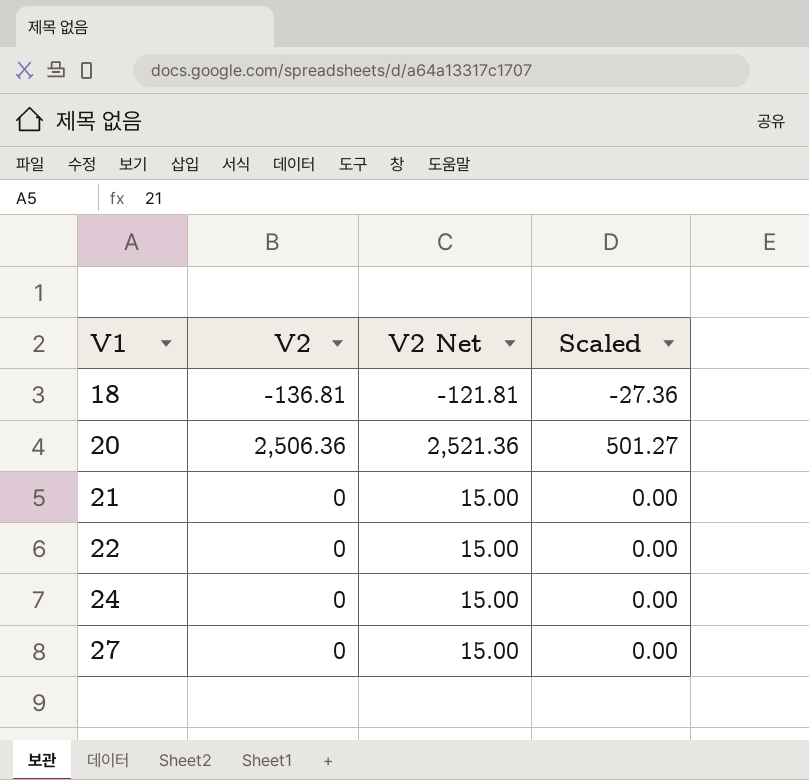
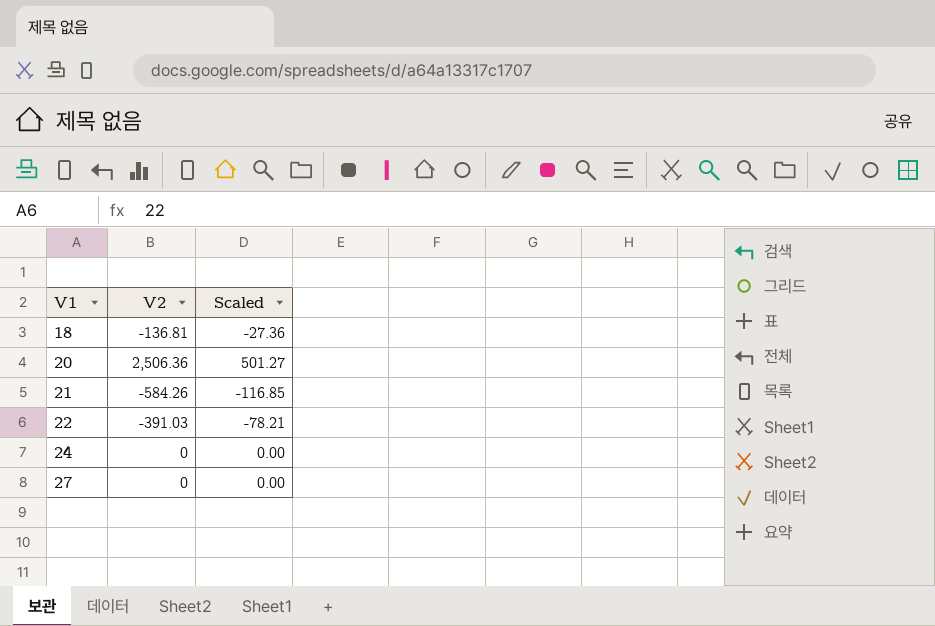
column V2 Net | formula: [V2] + 15 -> none
21 | V2: 0 -> -584.26
21 | Scaled: 0.00 -> -116.85
22 | V2: 0 -> -391.03
22 | Scaled: 0.00 -> -78.21

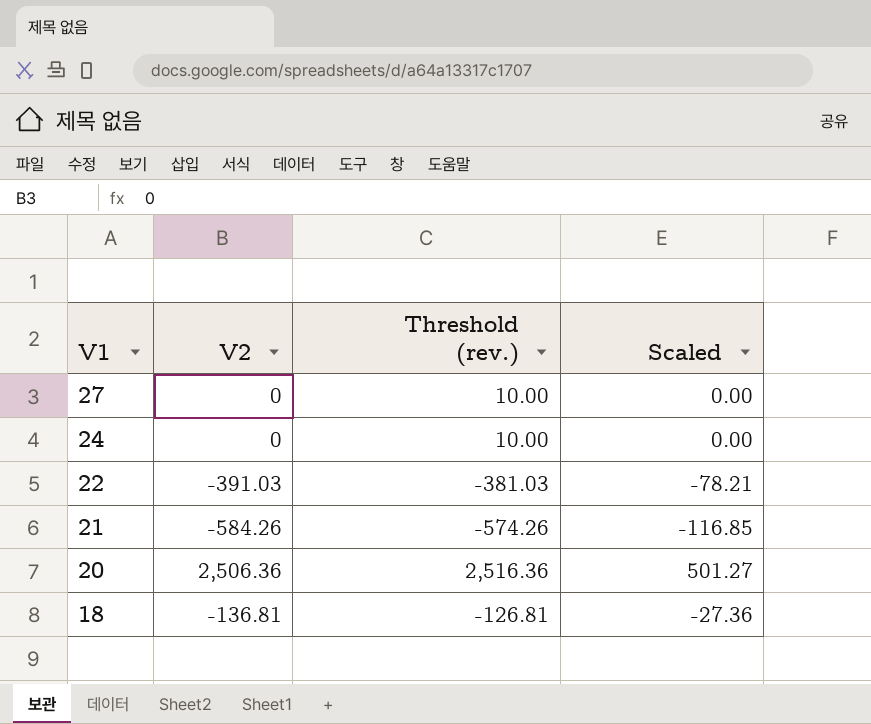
row order: V1 ascending -> V1 descending
column Threshold (rev.) | formula: none -> [V2] + 10

